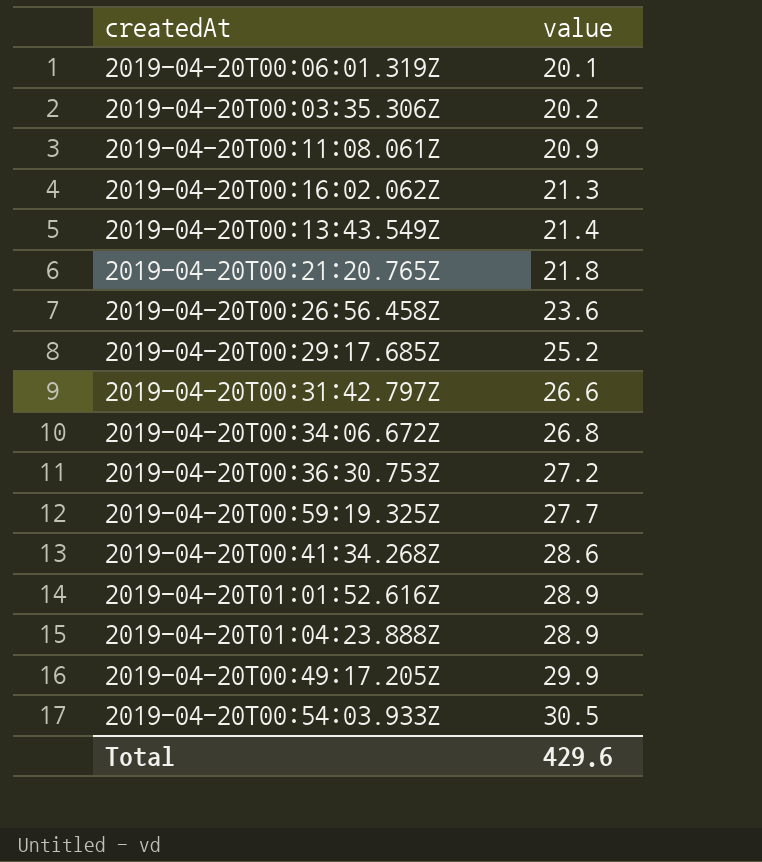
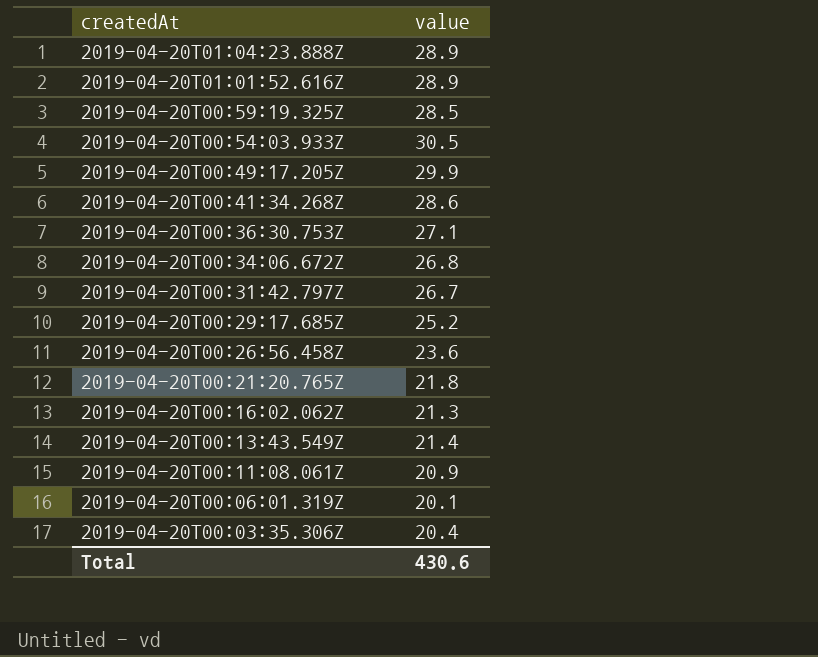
row order: value ascending -> createdAt descending
2019-04-20T00:59:19.325Z | value: 27.7 -> 28.5
2019-04-20T00:36:30.753Z | value: 27.2 -> 27.1
2019-04-20T00:31:42.797Z | value: 26.6 -> 26.7
2019-04-20T00:03:35.306Z | value: 20.2 -> 20.4
Total | value: 429.6 -> 430.6

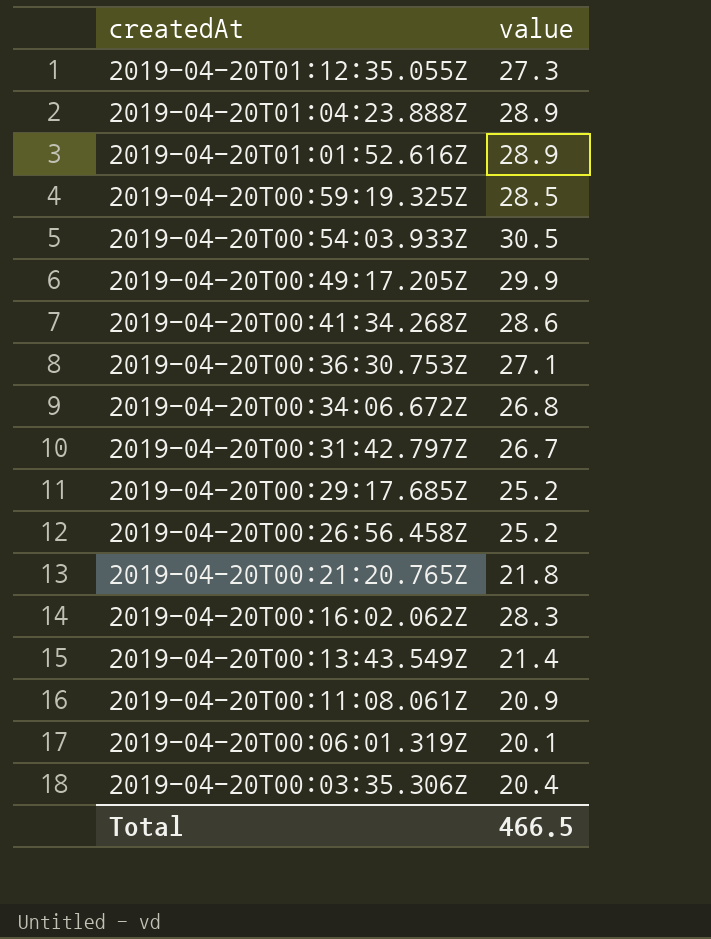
row 2019-04-20T01:12:35.055Z: none -> 27.3
2019-04-20T00:26:56.458Z | value: 23.6 -> 25.2
2019-04-20T00:16:02.062Z | value: 21.3 -> 28.3
Total | value: 430.6 -> 466.5

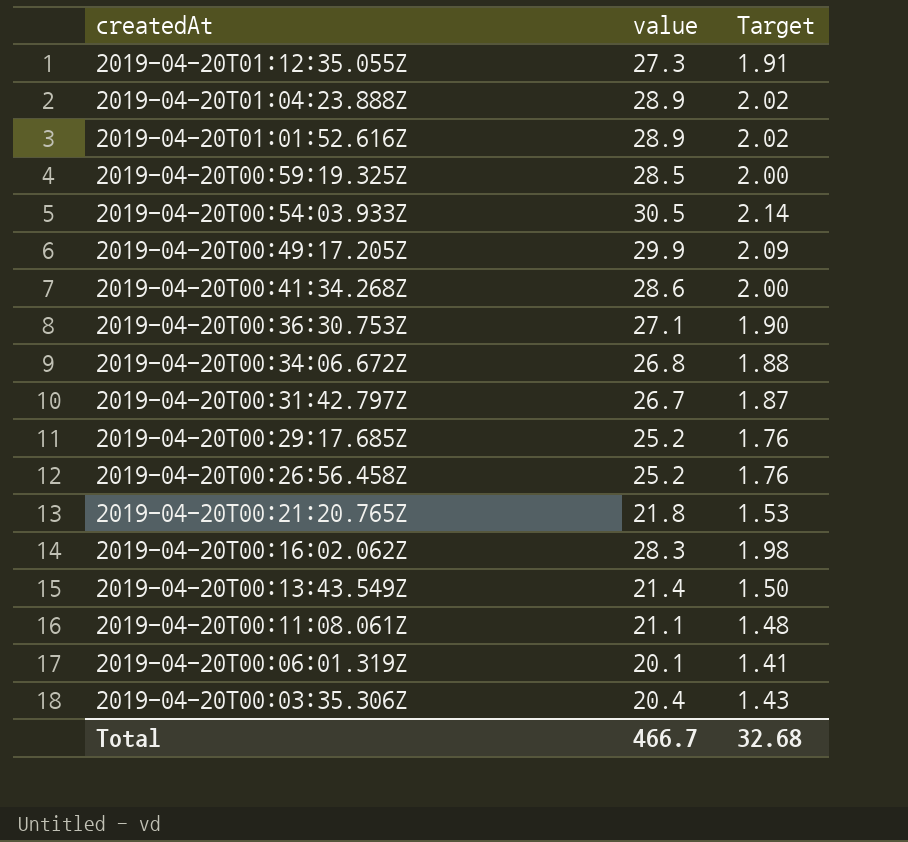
column Target | formula: none -> [value] * 0.07
2019-04-20T00:11:08.061Z | value: 20.9 -> 21.1
Total | value: 466.5 -> 466.7

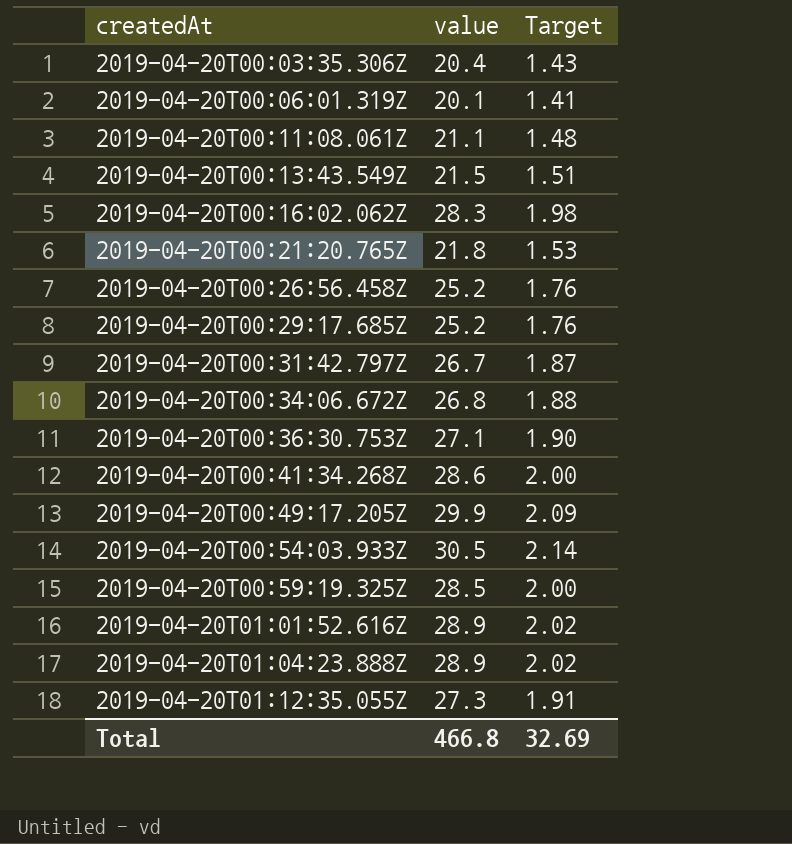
row order: createdAt descending -> createdAt ascending
2019-04-20T00:13:43.549Z | value: 21.4 -> 21.5
2019-04-20T00:13:43.549Z | Target: 1.50 -> 1.51
Total | value: 466.7 -> 466.8
Total | Target: 32.68 -> 32.69

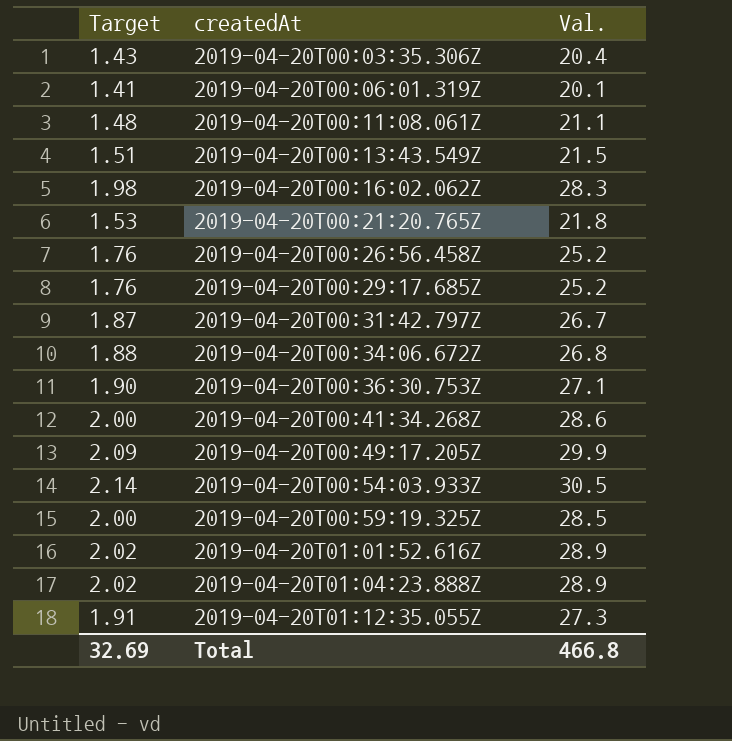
column Target | position: 3 -> 1
column name: value -> Val.

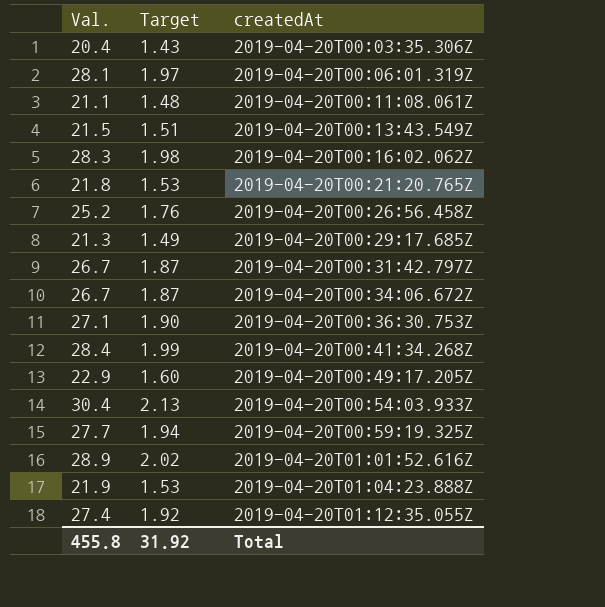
column Val. | position: 3 -> 1
2019-04-20T00:06:01.319Z | Val.: 20.1 -> 28.1
2019-04-20T00:06:01.319Z | Target: 1.41 -> 1.97
2019-04-20T00:29:17.685Z | Val.: 25.2 -> 21.3
2019-04-20T00:29:17.685Z | Target: 1.76 -> 1.49
2019-04-20T00:34:06.672Z | Val.: 26.8 -> 26.7
2019-04-20T00:34:06.672Z | Target: 1.88 -> 1.87
2019-04-20T00:41:34.268Z | Val.: 28.6 -> 28.4
2019-04-20T00:41:34.268Z | Target: 2.00 -> 1.99
2019-04-20T00:49:17.205Z | Val.: 29.9 -> 22.9
2019-04-20T00:49:17.205Z | Target: 2.09 -> 1.60
2019-04-20T00:54:03.933Z | Val.: 30.5 -> 30.4
2019-04-20T00:54:03.933Z | Target: 2.14 -> 2.13
2019-04-20T00:59:19.325Z | Val.: 28.5 -> 27.7
2019-04-20T00:59:19.325Z | Target: 2.00 -> 1.94
2019-04-20T01:04:23.888Z | Val.: 28.9 -> 21.9
2019-04-20T01:04:23.888Z | Target: 2.02 -> 1.53
2019-04-20T01:12:35.055Z | Val.: 27.3 -> 27.4
2019-04-20T01:12:35.055Z | Target: 1.91 -> 1.92
Total | Val.: 466.8 -> 455.8
Total | Target: 32.69 -> 31.92

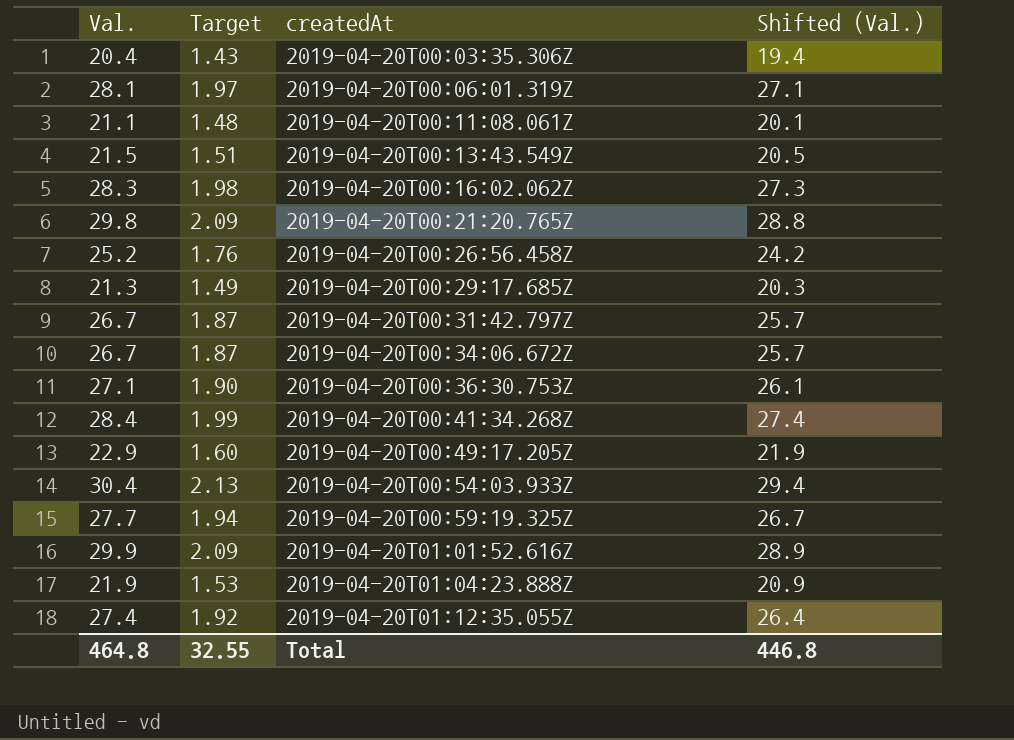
column Shifted (Val.) | formula: none -> [Val.] - 1
2019-04-20T00:21:20.765Z | Val.: 21.8 -> 29.8
2019-04-20T00:21:20.765Z | Target: 1.53 -> 2.09
2019-04-20T01:01:52.616Z | Val.: 28.9 -> 29.9
2019-04-20T01:01:52.616Z | Target: 2.02 -> 2.09
Total | Val.: 455.8 -> 464.8
Total | Target: 31.92 -> 32.55

